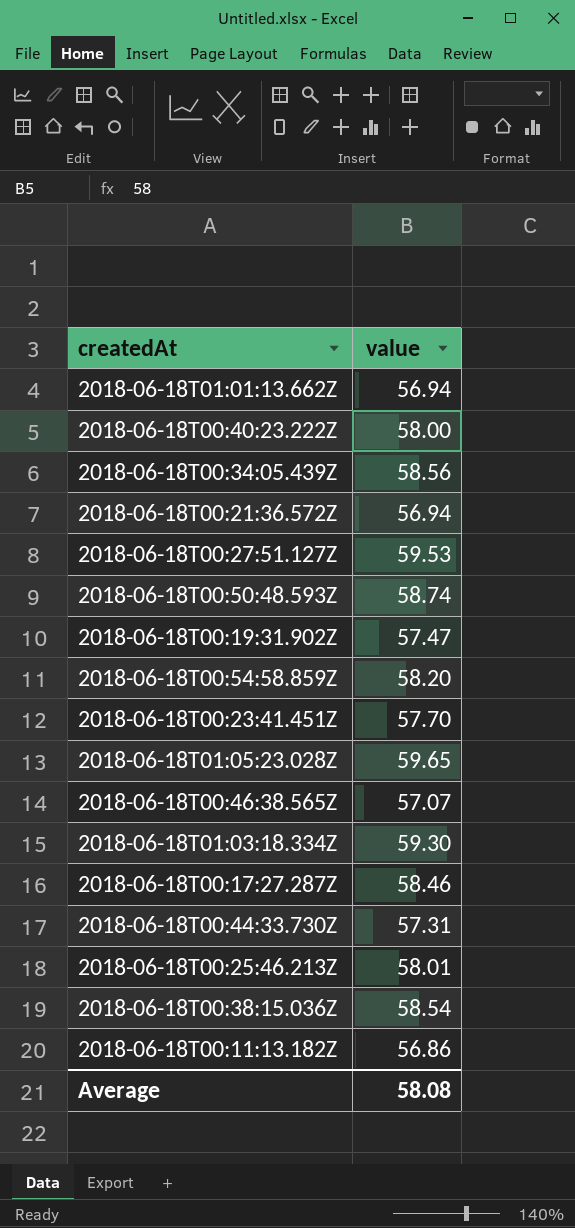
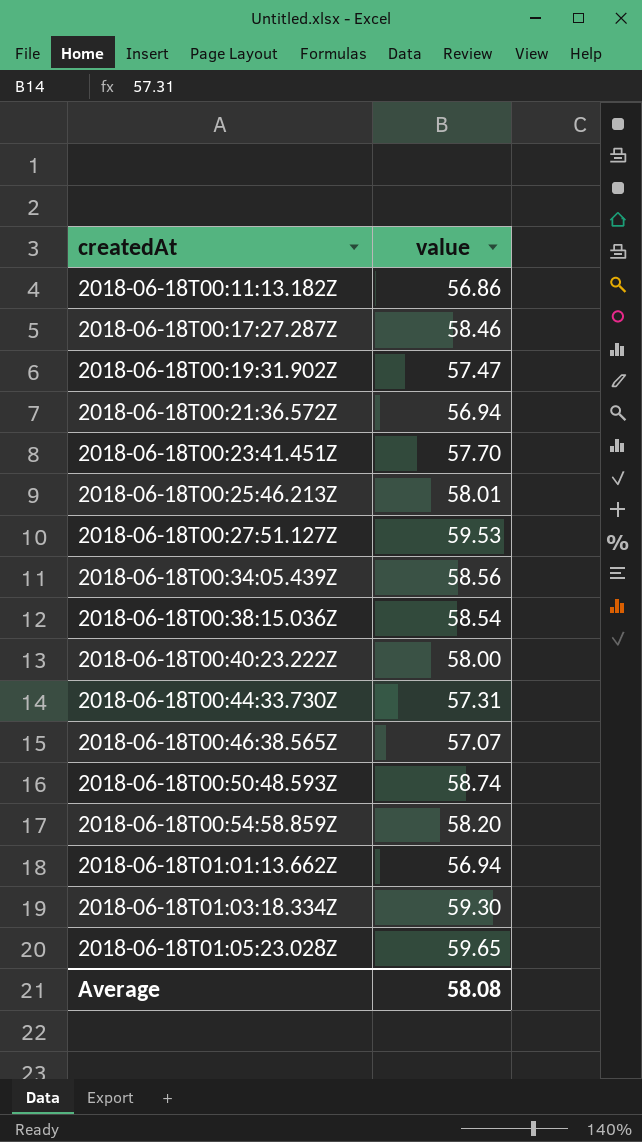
row order: none -> createdAt ascending

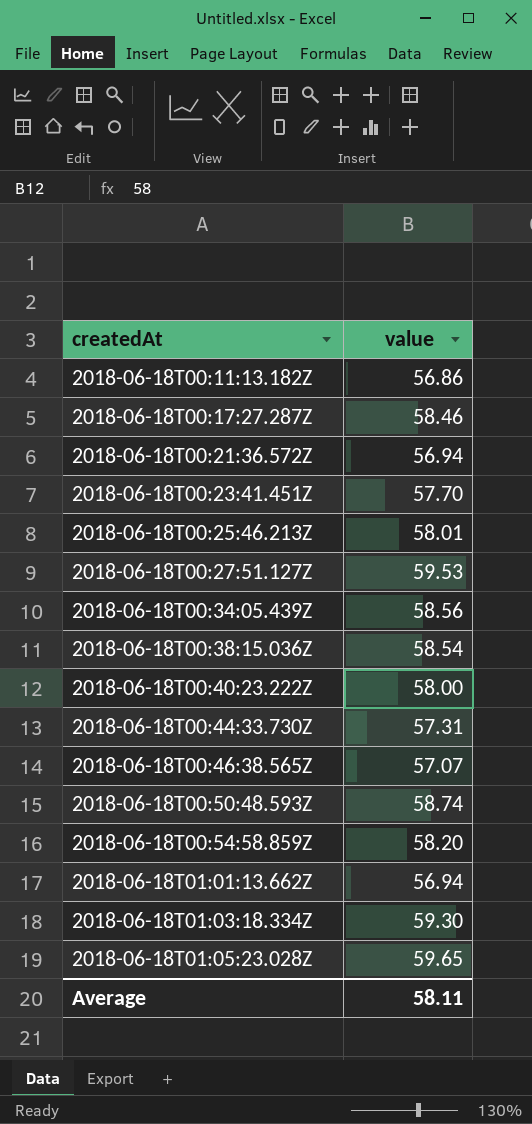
row 2018-06-18T00:19:31.902Z: 57.47 -> none
Average | value: 58.08 -> 58.11

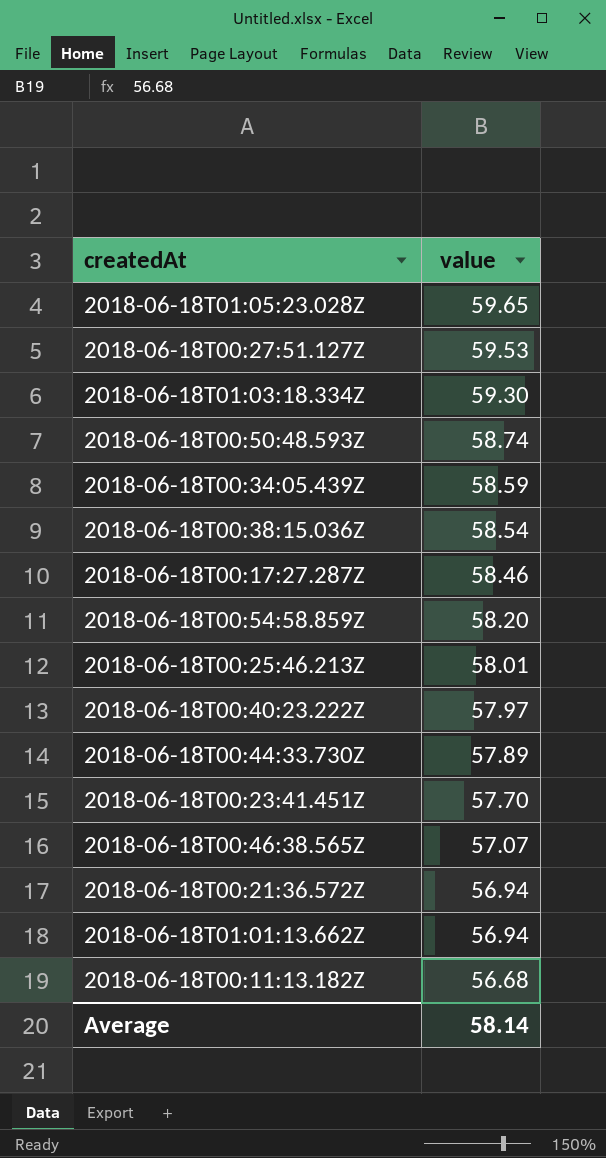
row order: createdAt ascending -> value descending
2018-06-18T00:34:05.439Z | value: 58.56 -> 58.59
2018-06-18T00:40:23.222Z | value: 58.00 -> 57.97
2018-06-18T00:44:33.730Z | value: 57.31 -> 57.89
2018-06-18T00:11:13.182Z | value: 56.86 -> 56.68
Average | value: 58.11 -> 58.14

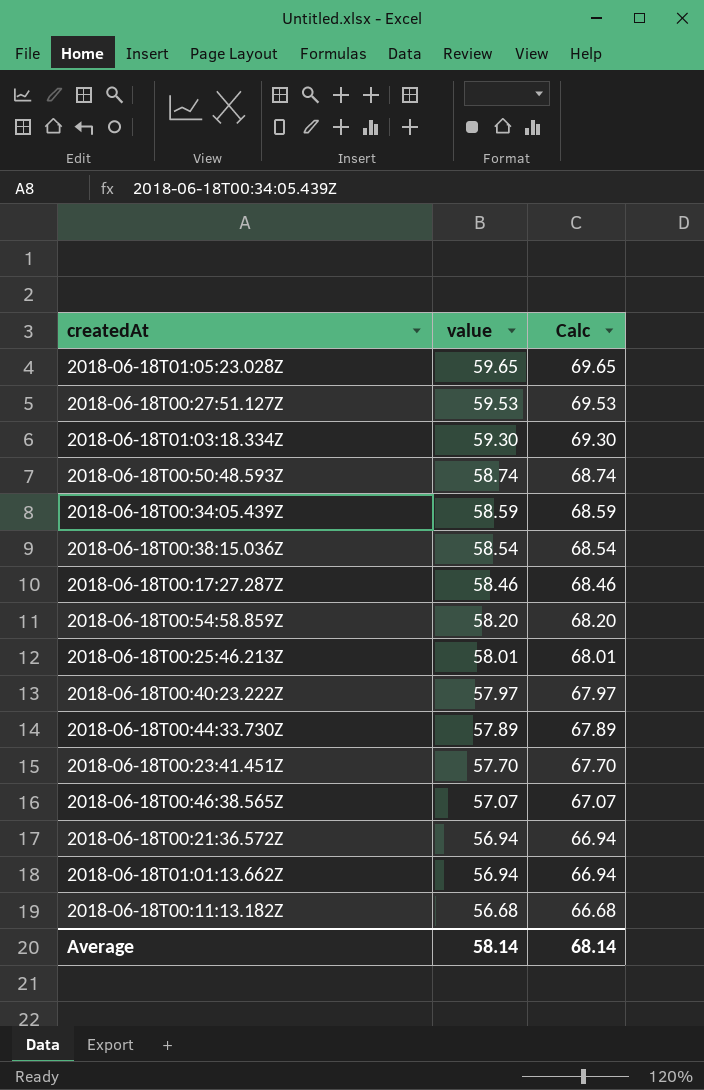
column Calc | formula: none -> [value] + 10

